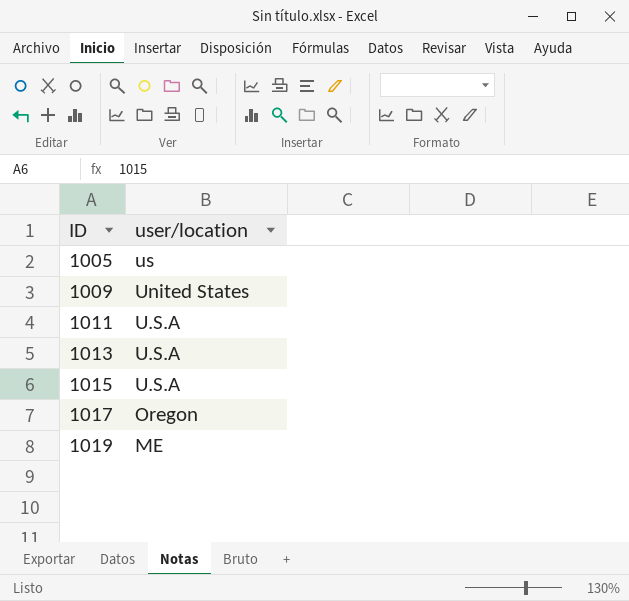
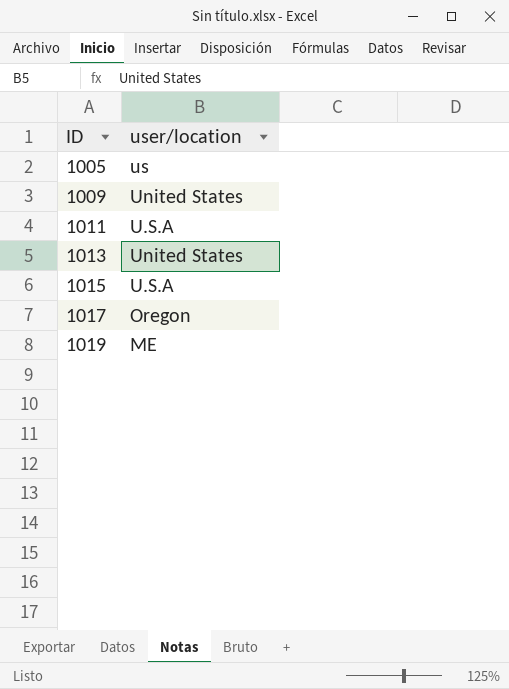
1013 | user/location: U.S.A -> United States

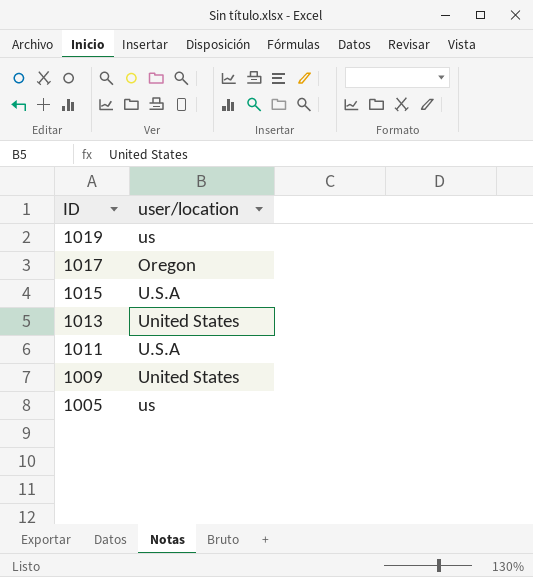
row order: ID ascending -> ID descending
1019 | user/location: ME -> us

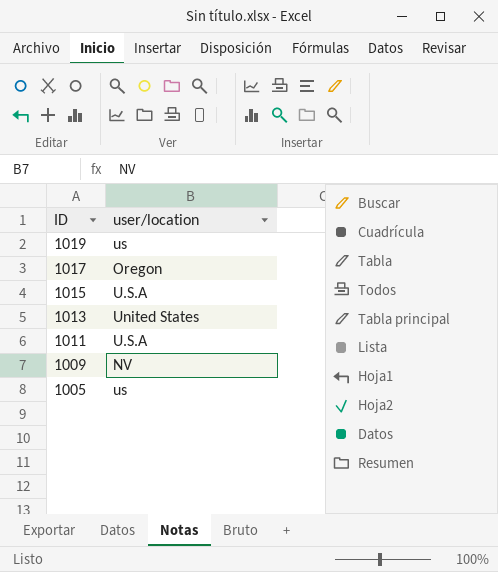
1009 | user/location: United States -> NV

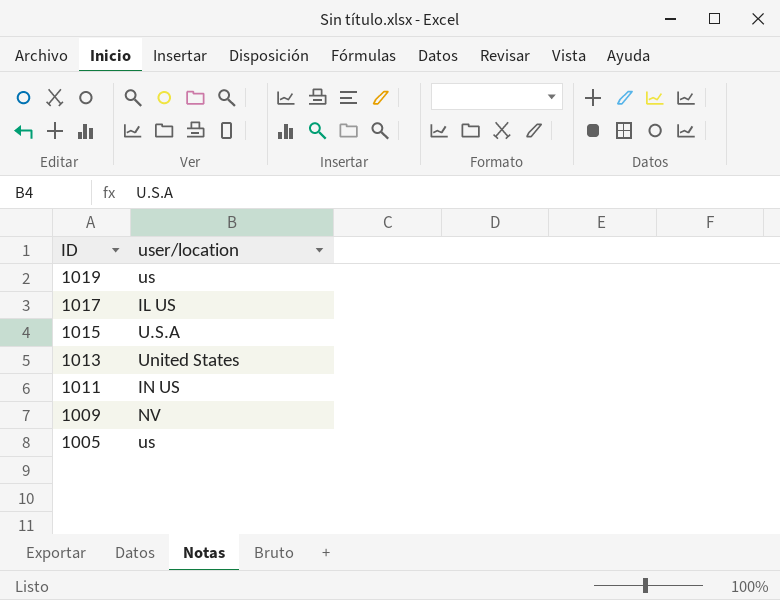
1017 | user/location: Oregon -> IL US
1011 | user/location: U.S.A -> IN US

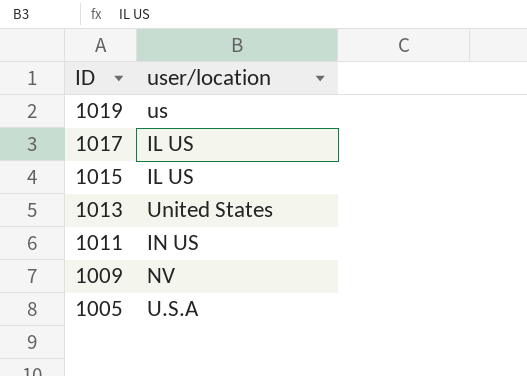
1015 | user/location: U.S.A -> IL US
1005 | user/location: us -> U.S.A

